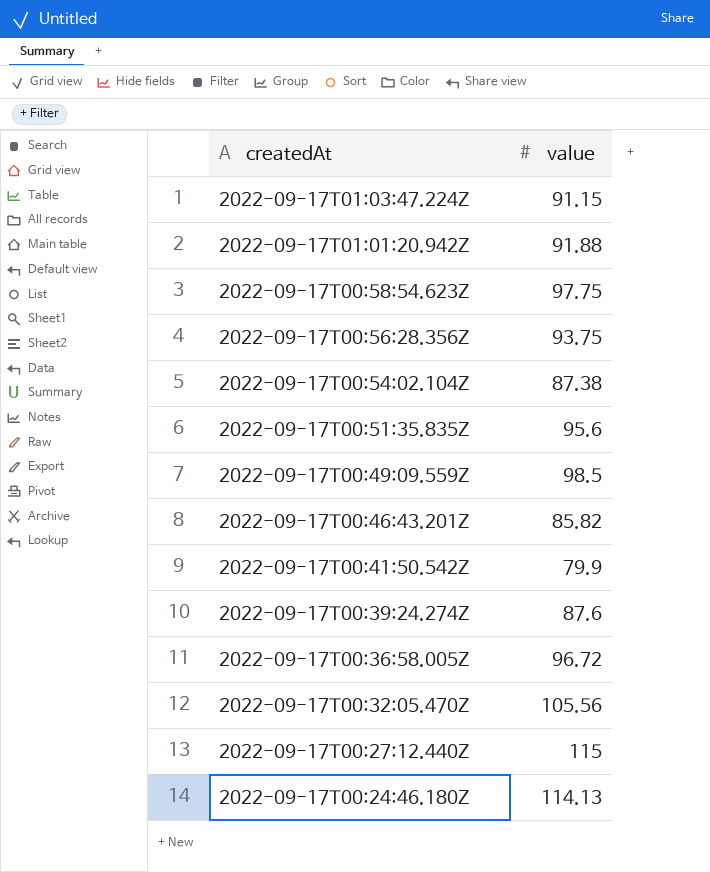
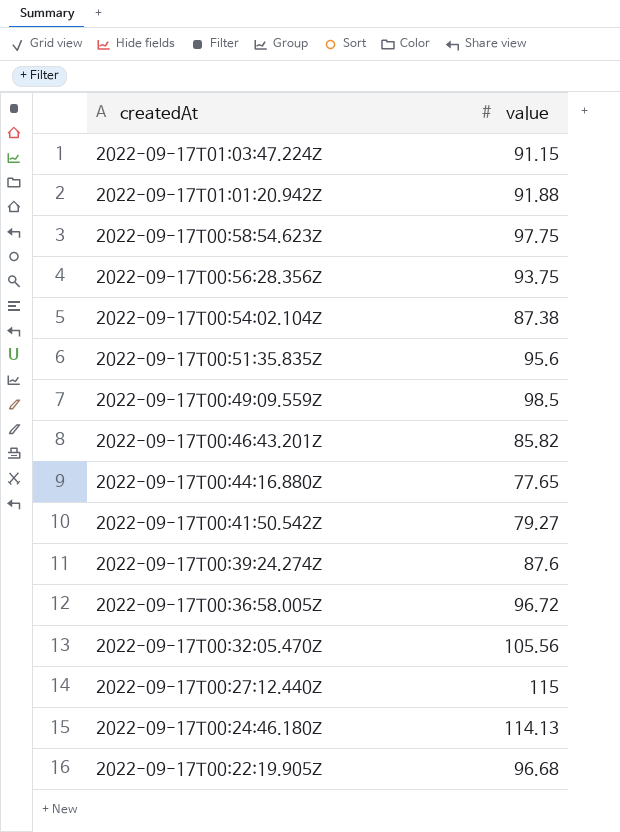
row 2022-09-17T00:44:16.880Z: none -> 77.65
2022-09-17T00:41:50.542Z | value: 79.9 -> 79.27
row 2022-09-17T00:22:19.905Z: none -> 96.68

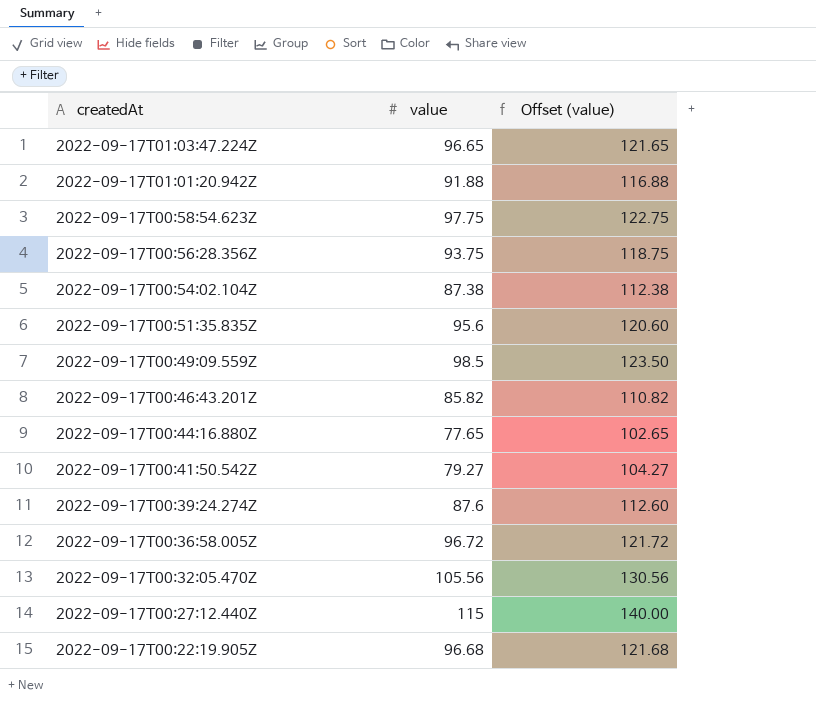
column Offset (value) | formula: none -> [value] + 25
row 2022-09-17T00:24:46.180Z: 114.13 -> none
2022-09-17T01:03:47.224Z | value: 91.15 -> 96.65

